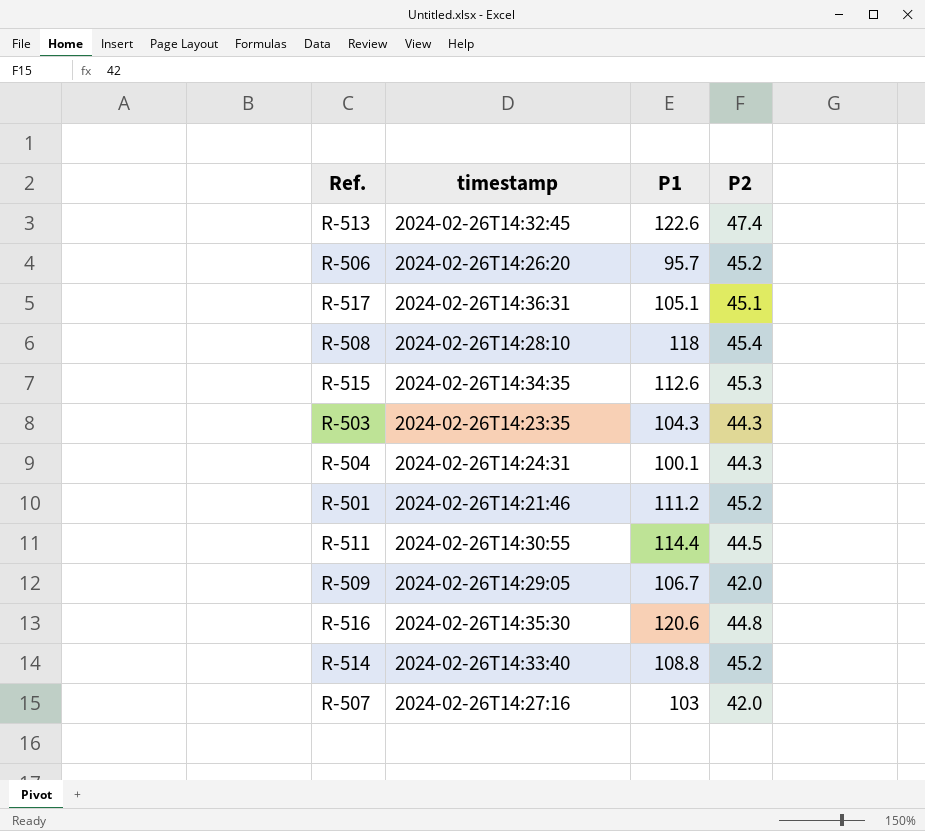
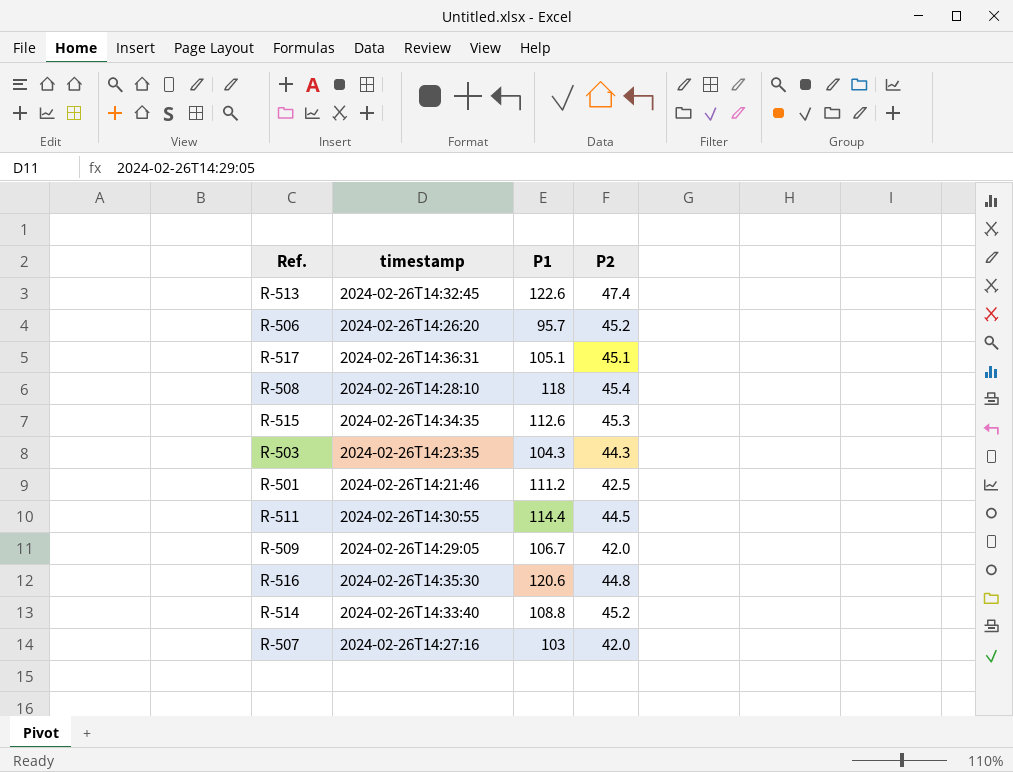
row R-504: 2024-02-26T14:24:31 | 100.1 | 44.3 -> none
R-501 | P2: 45.2 -> 42.5

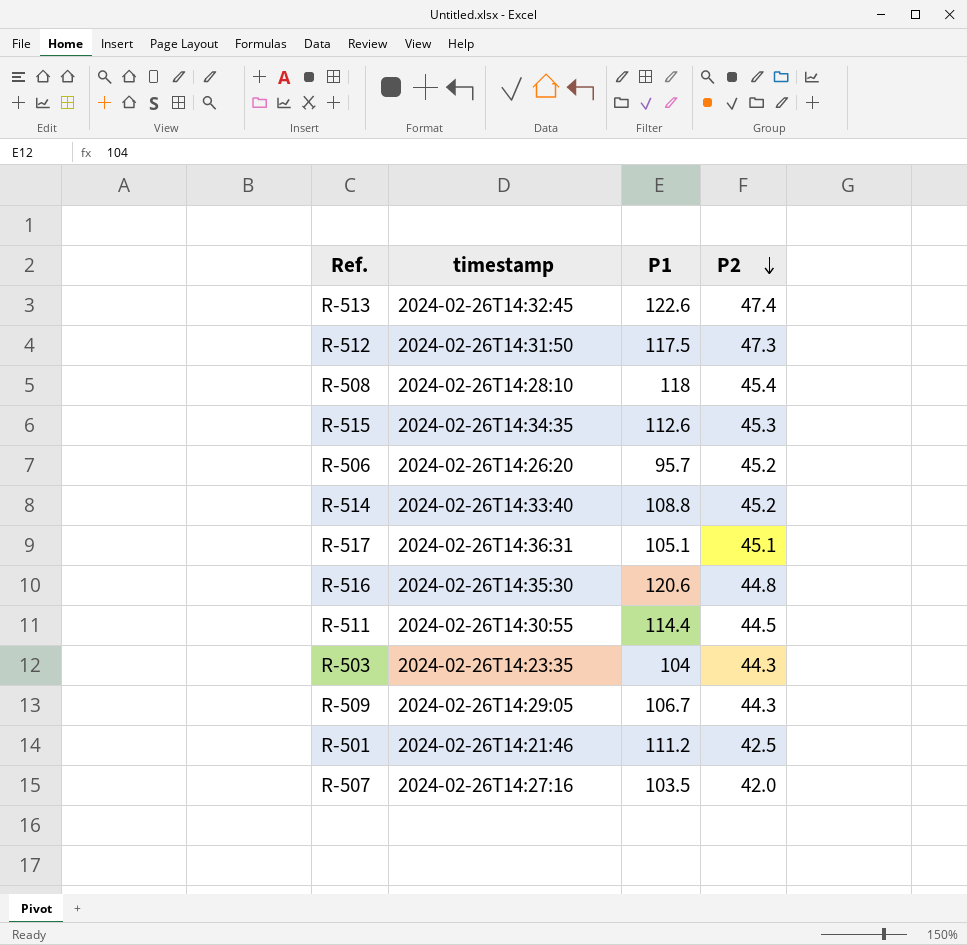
row order: none -> P2 descending
row R-512: none -> 2024-02-26T14:31:50 | 117.5 | 47.3
R-503 | P1: 104.3 -> 104
R-509 | P2: 42.0 -> 44.3
R-507 | P1: 103 -> 103.5

